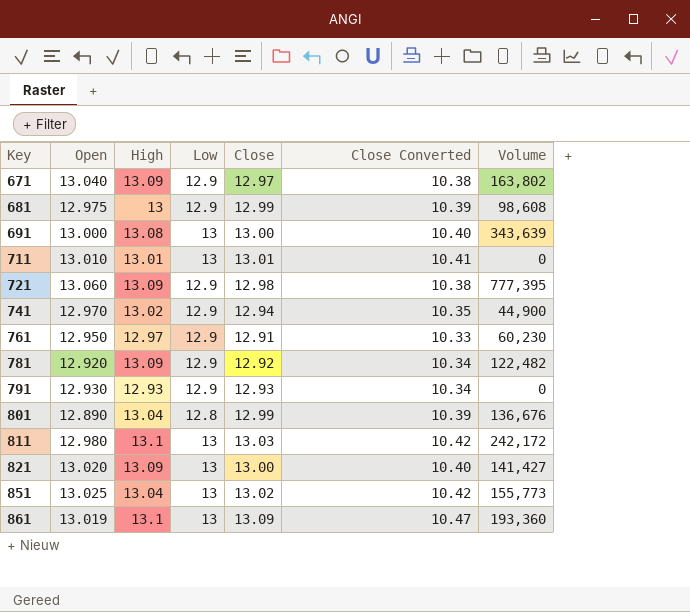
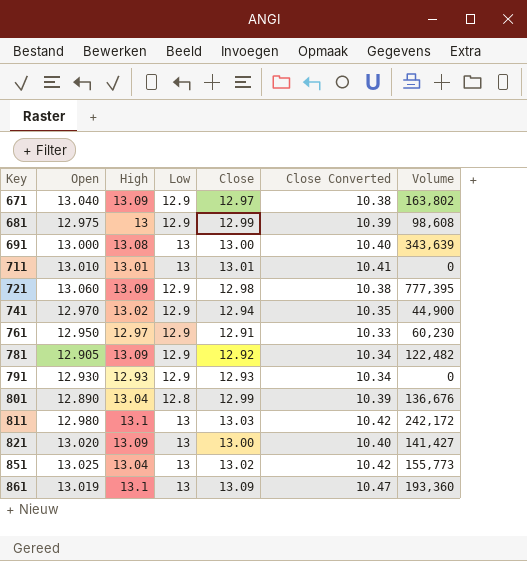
781 | Open: 12.920 -> 12.905

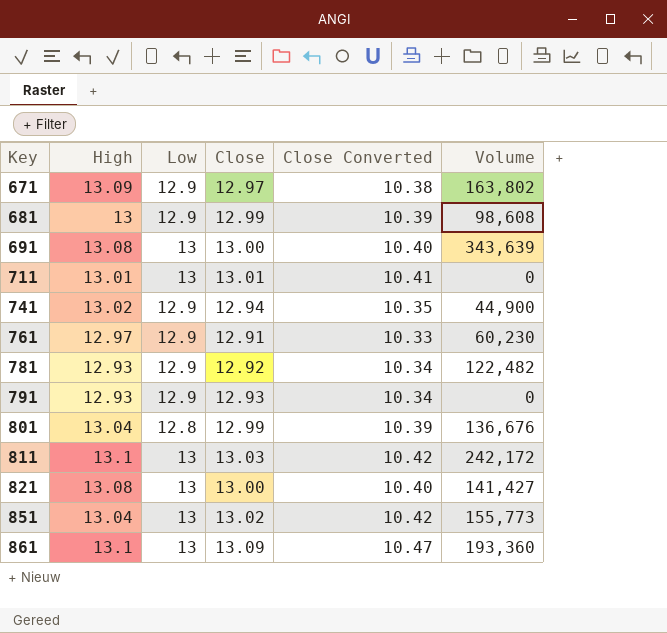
column Open | position: 2 -> none
row 721: 13.060 | 13.09 | 12.9 | 12.98 | 10.38 | 777,395 -> none
781 | High: 13.09 -> 12.93
821 | High: 13.09 -> 13.08

